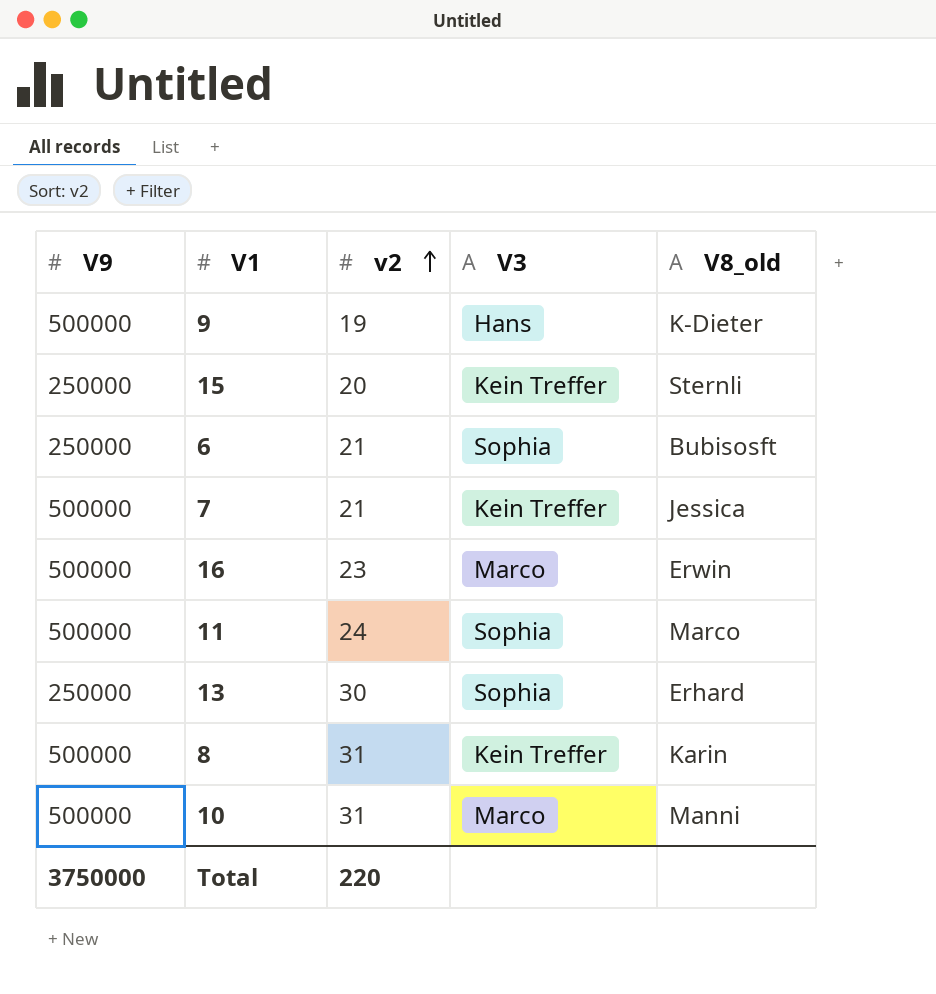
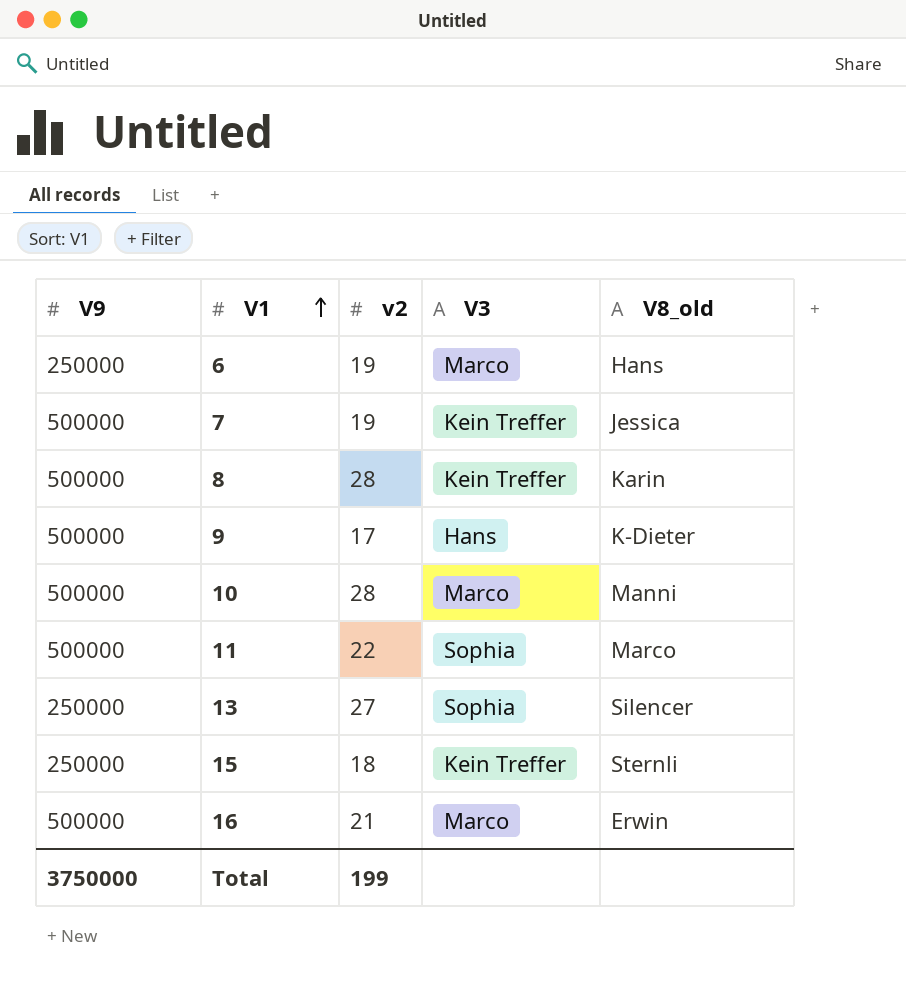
row order: v2 ascending -> V1 ascending
6 | v2: 21 -> 19
6 | V3: Sophia -> Marco
6 | V8_old: Bubisosft -> Hans
7 | v2: 21 -> 19
8 | v2: 31 -> 28
9 | v2: 19 -> 17
10 | v2: 31 -> 28
11 | v2: 24 -> 22
13 | v2: 30 -> 27
13 | V8_old: Erhard -> Silencer
15 | v2: 20 -> 18
16 | v2: 23 -> 21
Total | v2: 220 -> 199

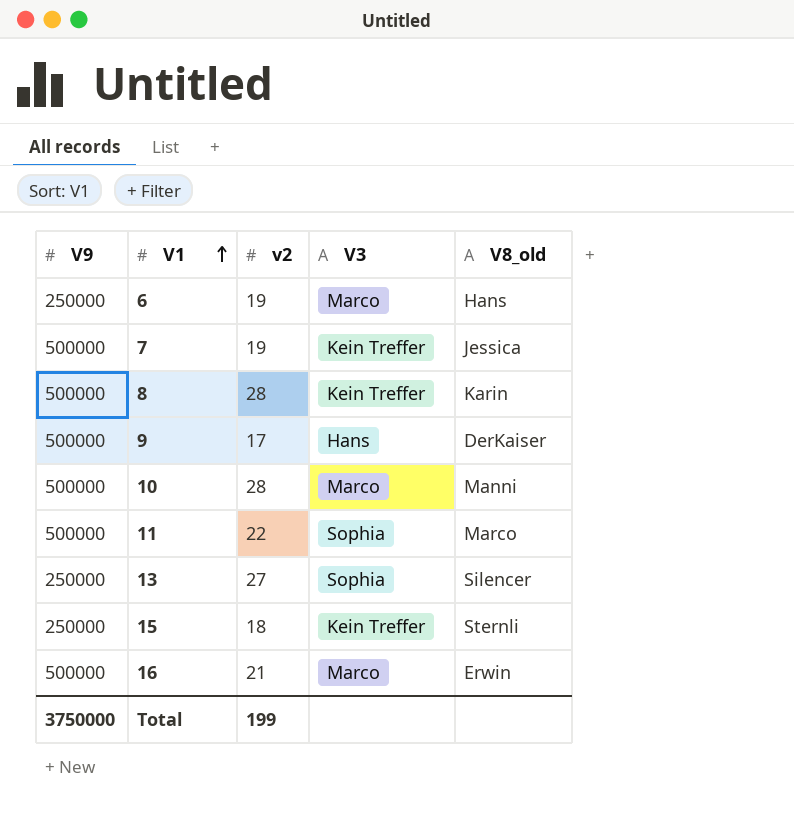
9 | V8_old: K-Dieter -> DerKaiser

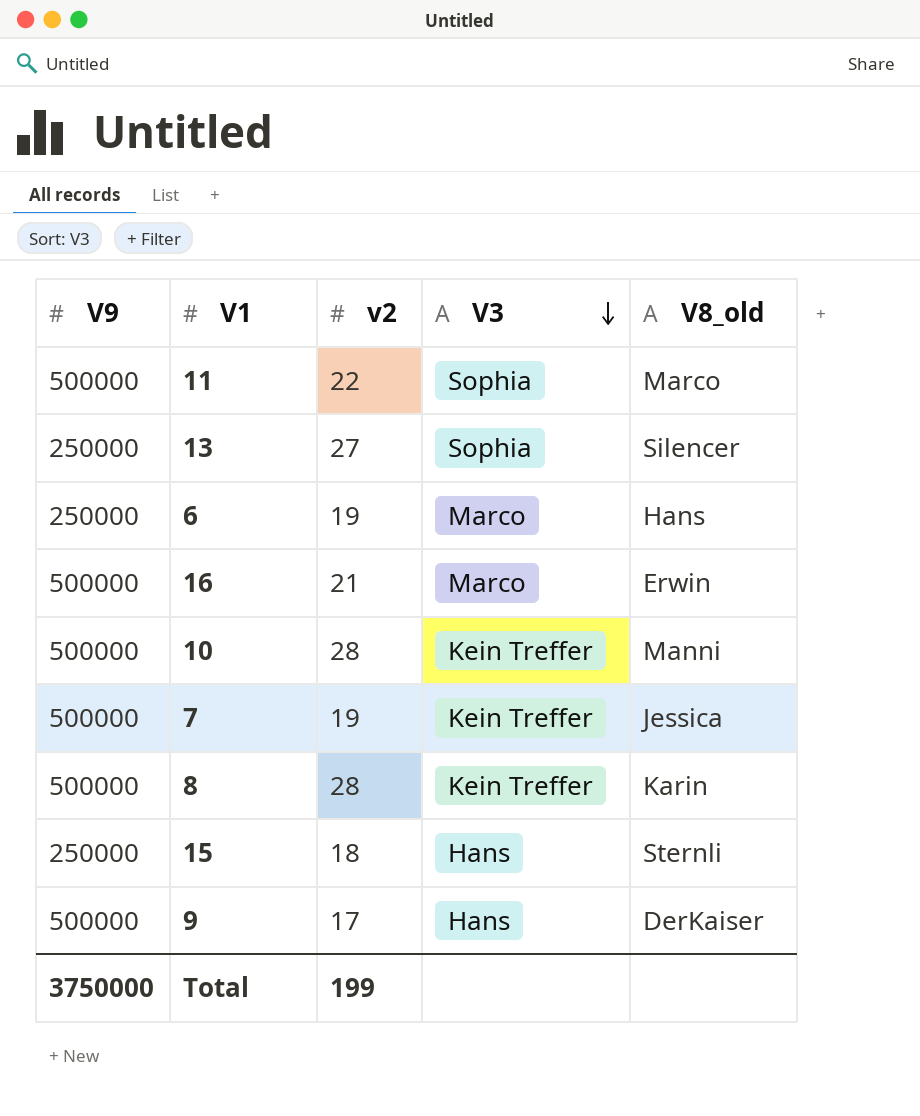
row order: V1 ascending -> V3 descending
10 | V3: Marco -> Kein Treffer
15 | V3: Kein Treffer -> Hans

